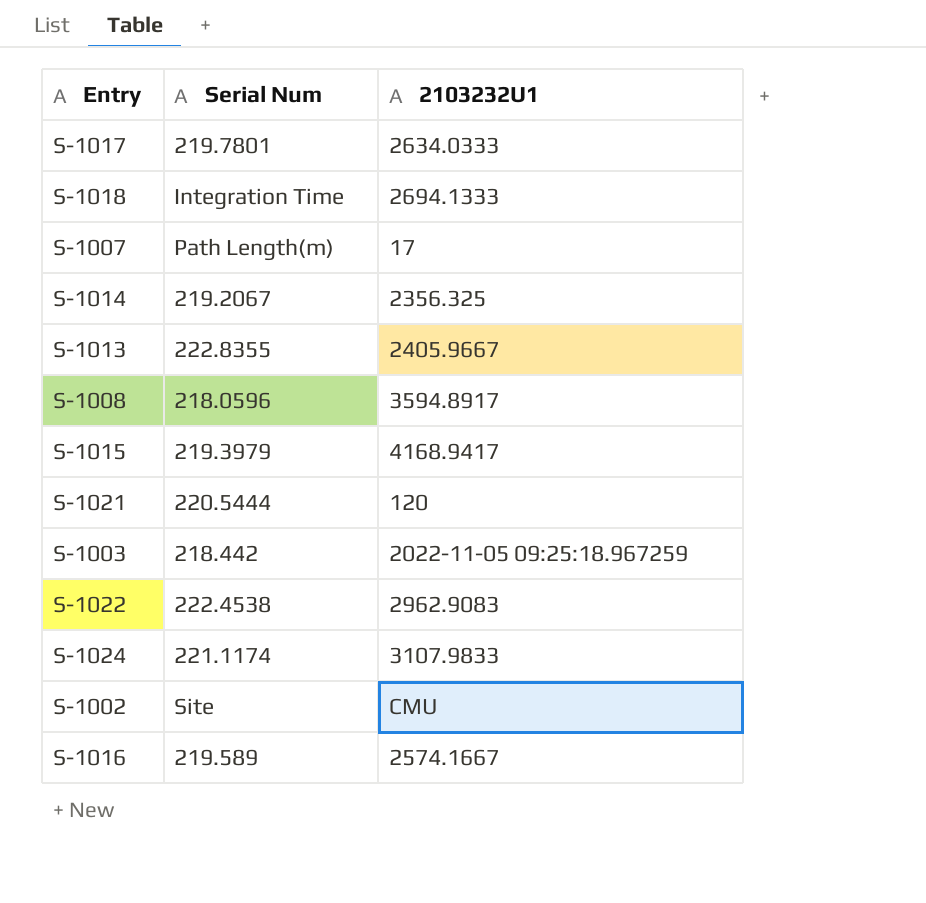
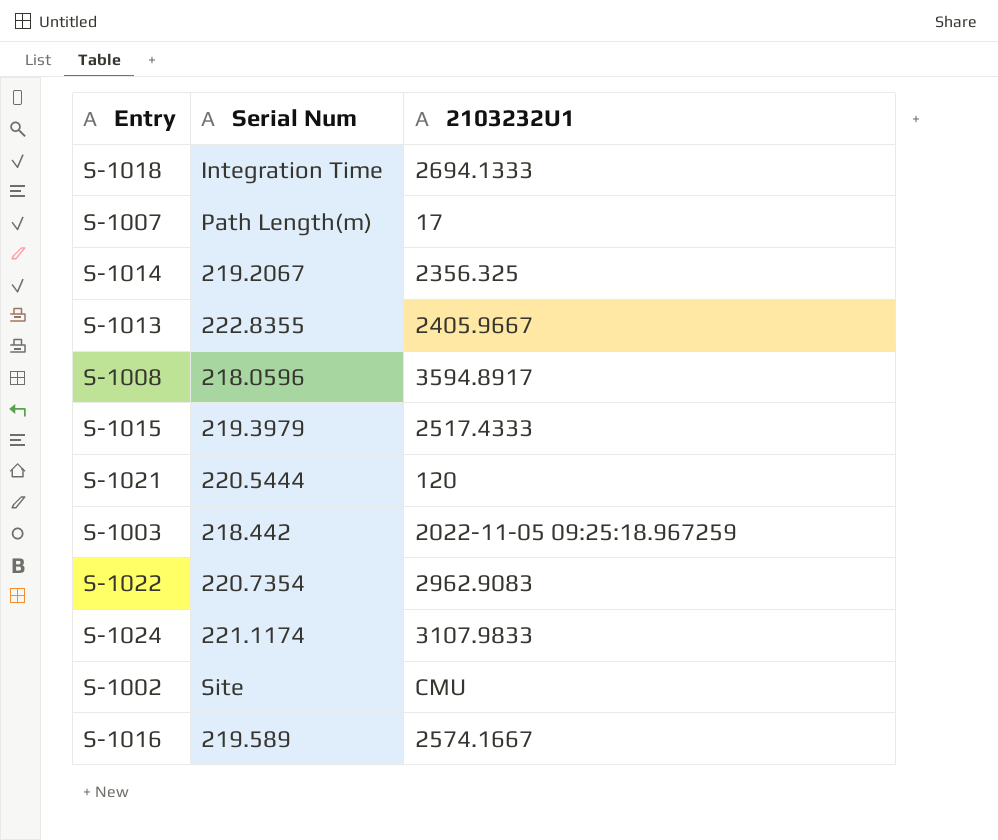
row S-1017: 219.7801 | 2634.0333 -> none
S-1015 | 2103232U1: 4168.9417 -> 2517.4333
S-1022 | Serial Num: 222.4538 -> 220.7354

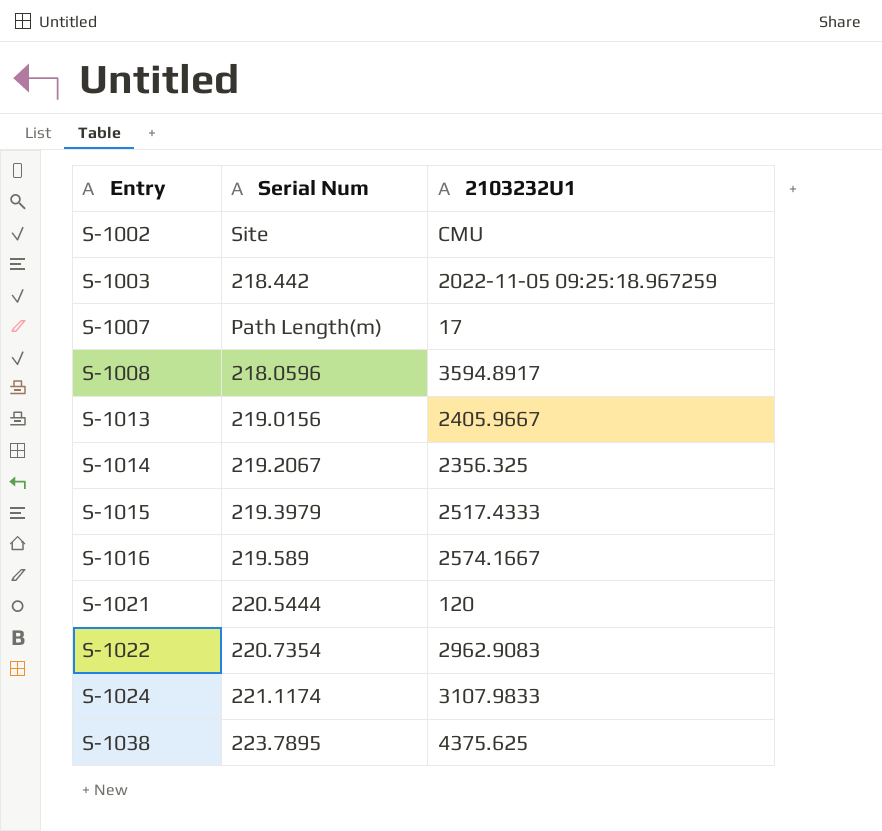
row order: none -> Entry ascending
row S-1018: Integration Time | 2694.1333 -> none
S-1013 | Serial Num: 222.8355 -> 219.0156
row S-1038: none -> 223.7895 | 4375.625

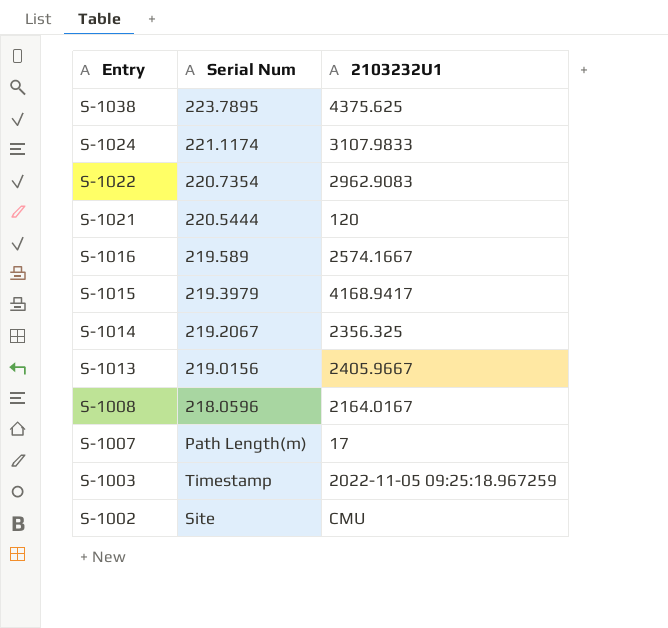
row order: Entry ascending -> Entry descending
S-1015 | 2103232U1: 2517.4333 -> 4168.9417
S-1008 | 2103232U1: 3594.8917 -> 2164.0167
S-1003 | Serial Num: 218.442 -> Timestamp

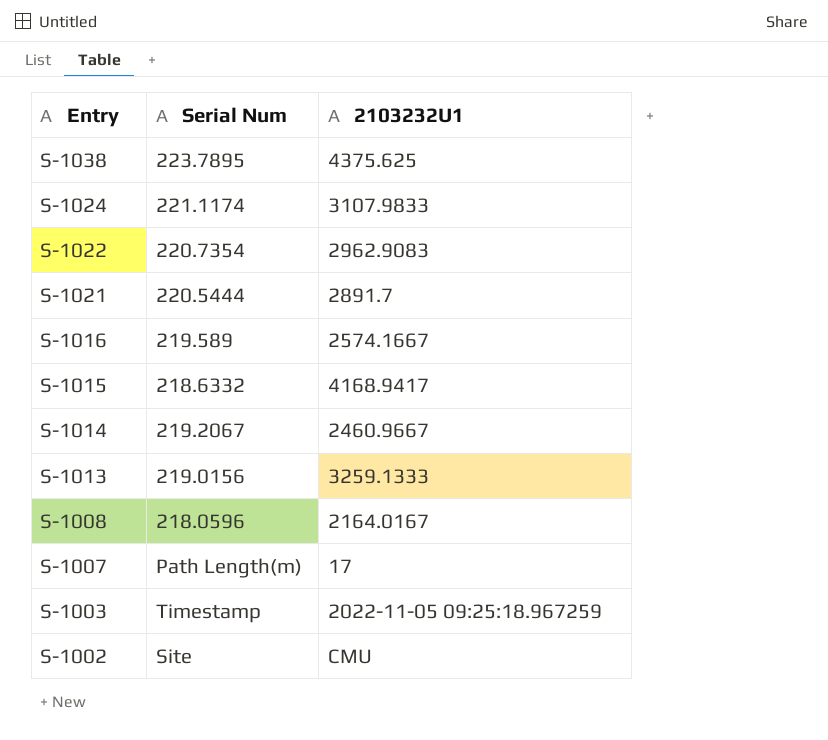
S-1021 | 2103232U1: 120 -> 2891.7
S-1015 | Serial Num: 219.3979 -> 218.6332
S-1014 | 2103232U1: 2356.325 -> 2460.9667
S-1013 | 2103232U1: 2405.9667 -> 3259.1333

